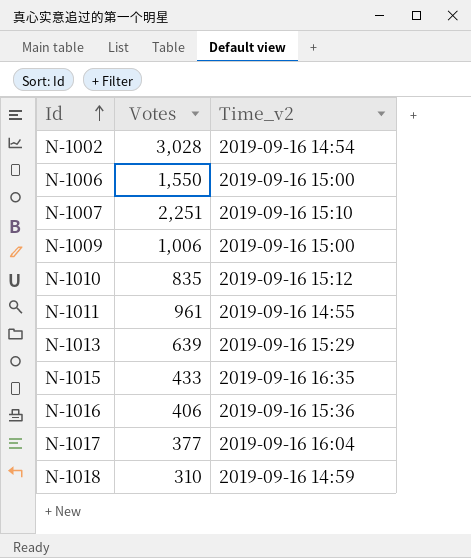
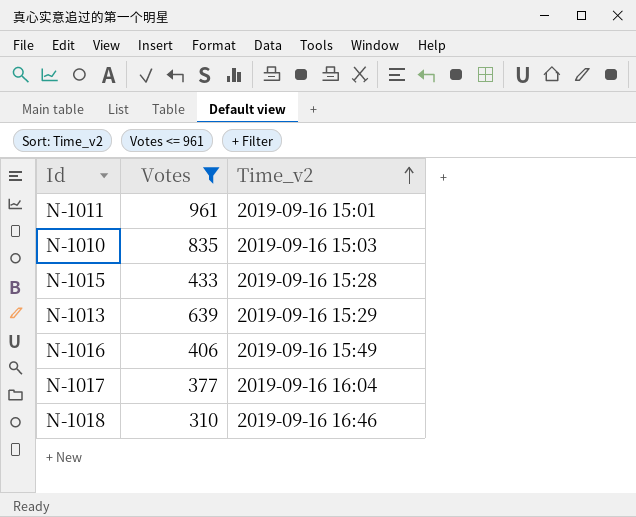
filter: none -> Votes <= 961
row order: Id ascending -> Time_v2 ascending
N-1011 | Time_v2: 2019-09-16 14:55 -> 2019-09-16 15:01
N-1010 | Time_v2: 2019-09-16 15:12 -> 2019-09-16 15:03
N-1015 | Time_v2: 2019-09-16 16:35 -> 2019-09-16 15:28
N-1016 | Time_v2: 2019-09-16 15:36 -> 2019-09-16 15:49
N-1018 | Time_v2: 2019-09-16 14:59 -> 2019-09-16 16:46

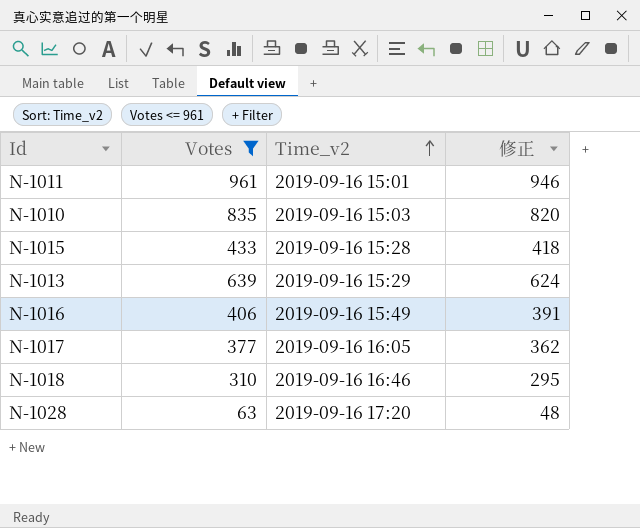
column 修正 | formula: none -> [Votes] - 15
N-1017 | Time_v2: 2019-09-16 16:04 -> 2019-09-16 16:05
row N-1028: none -> 63 | 2019-09-16 17:20 | 48

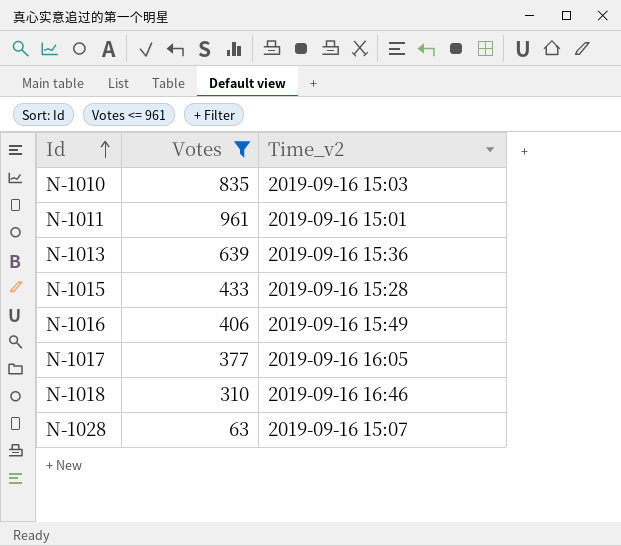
row order: Time_v2 ascending -> Id ascending
column 修正 | formula: [Votes] - 15 -> none
N-1013 | Time_v2: 2019-09-16 15:29 -> 2019-09-16 15:36
N-1028 | Time_v2: 2019-09-16 17:20 -> 2019-09-16 15:07

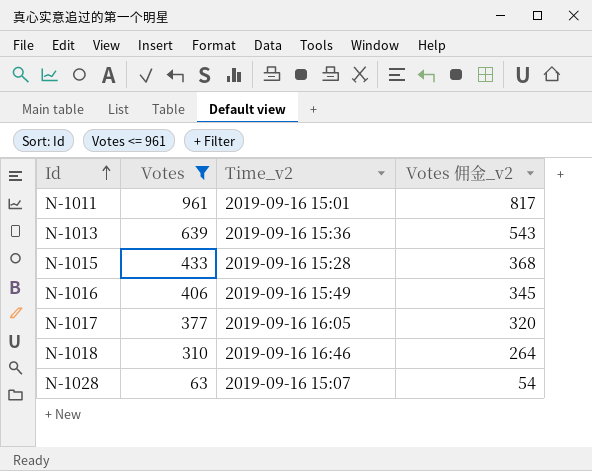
column Votes 佣金_v2 | formula: none -> [Votes] * 0.85
row N-1010: 835 | 2019-09-16 15:03 -> none

